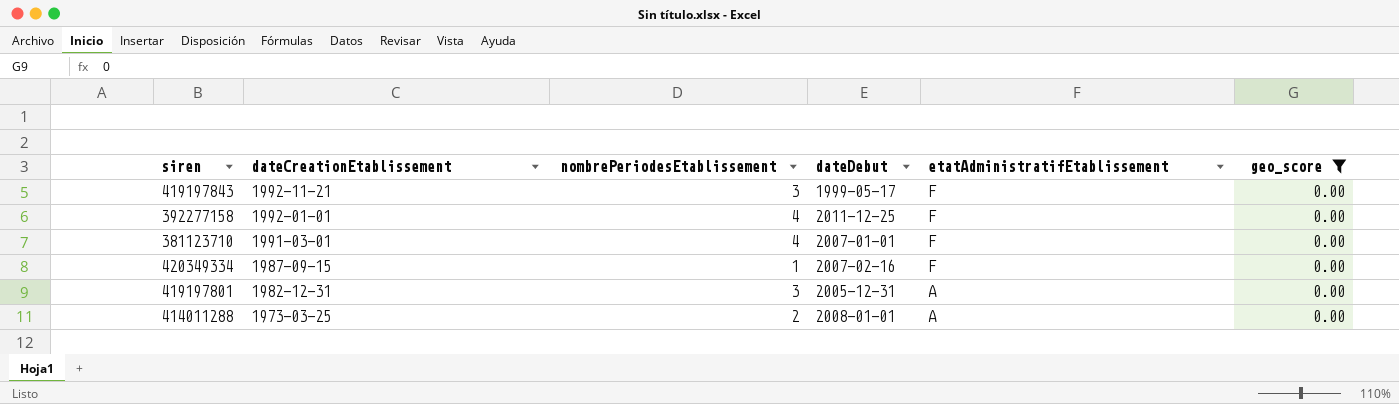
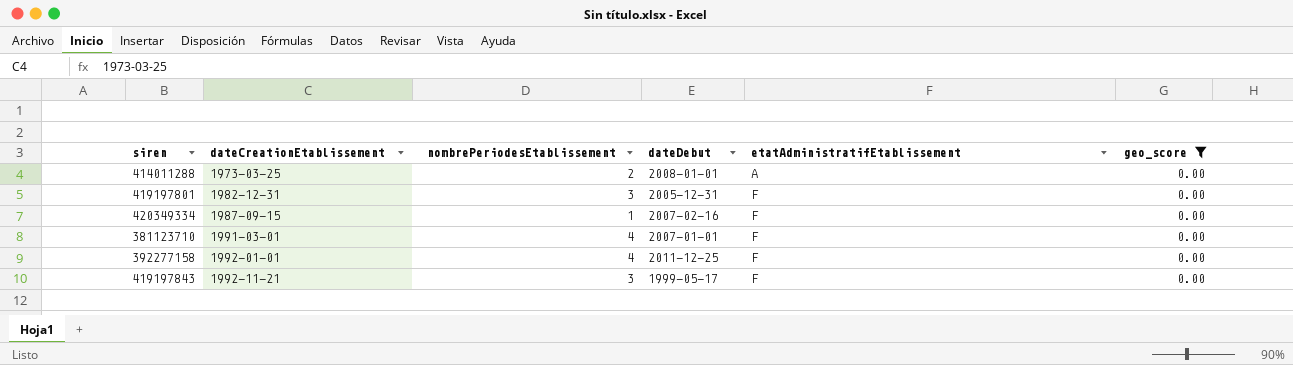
row order: dateCreationEtablissement descending -> dateCreationEtablissement ascending
419197801 | etatAdministratifEtablissement: A -> F

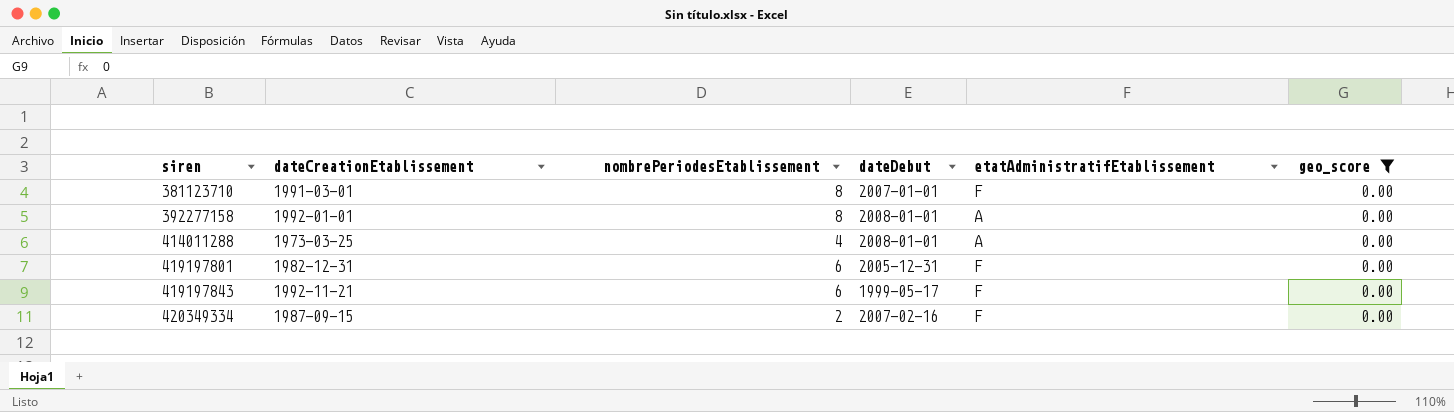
row order: dateCreationEtablissement ascending -> siren ascending
381123710 | nombrePeriodesEtablissement: 4 -> 8
392277158 | nombrePeriodesEtablissement: 4 -> 8
392277158 | dateDebut: 2011-12-25 -> 2008-01-01
392277158 | etatAdministratifEtablissement: F -> A
414011288 | nombrePeriodesEtablissement: 2 -> 4
419197801 | nombrePeriodesEtablissement: 3 -> 6
419197843 | nombrePeriodesEtablissement: 3 -> 6
420349334 | nombrePeriodesEtablissement: 1 -> 2

